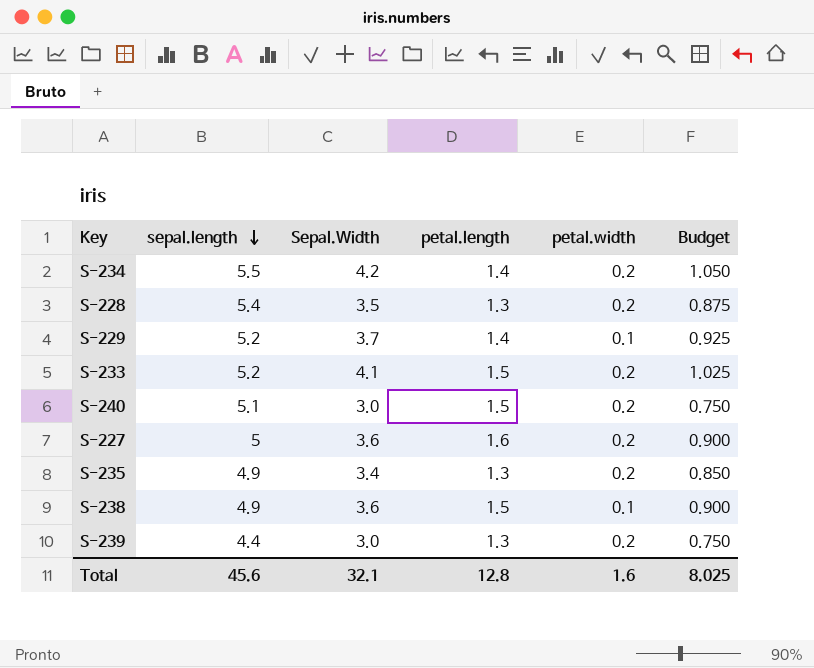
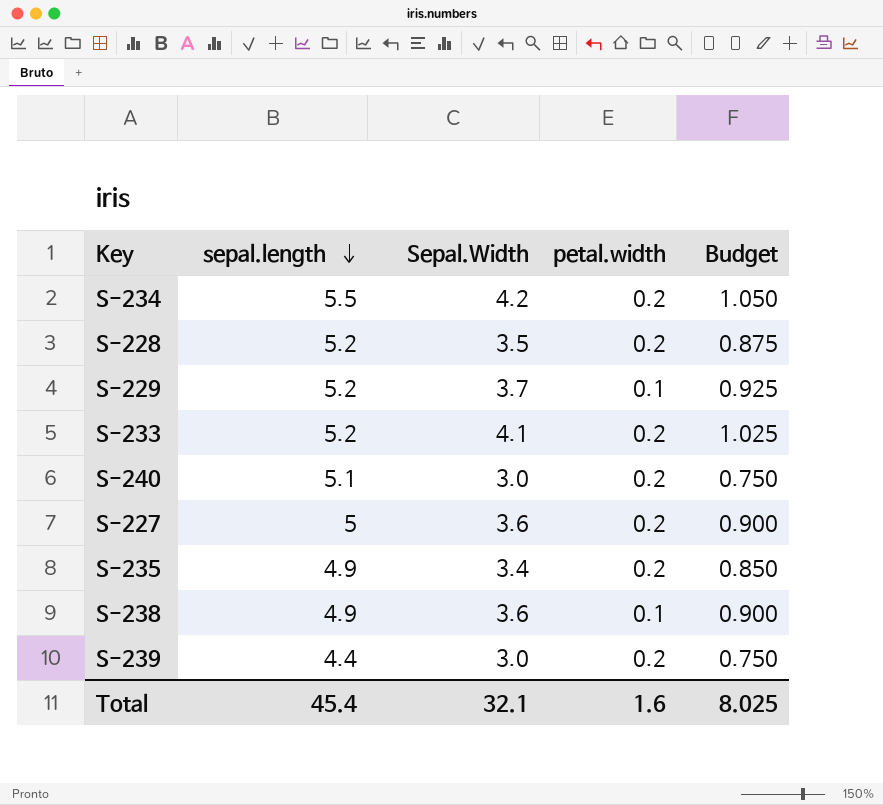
column petal.length | position: 4 -> none
S-228 | sepal.length: 5.4 -> 5.2
Total | sepal.length: 45.6 -> 45.4

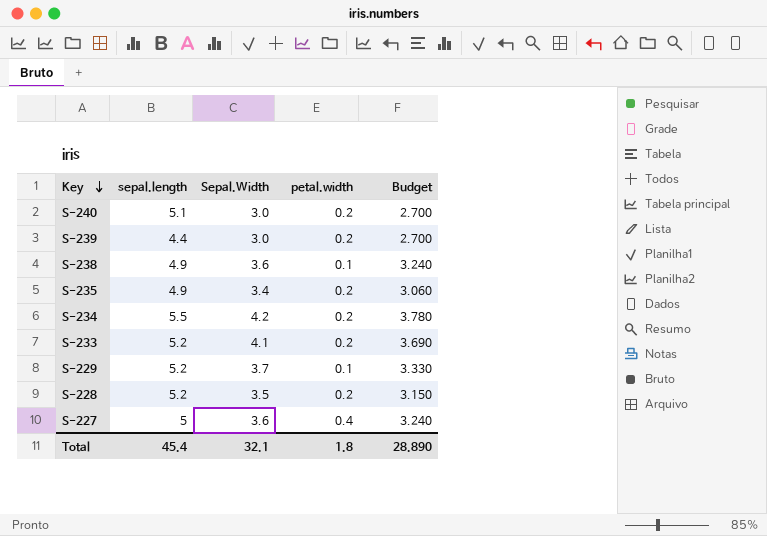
row order: sepal.length descending -> Key descending
column Budget | formula: [Sepal.Width] * 0.25 -> [Sepal.Width] * 0.9
S-227 | petal.width: 0.2 -> 0.4
Total | petal.width: 1.6 -> 1.8
Total | Budget: 8.025 -> 28.890

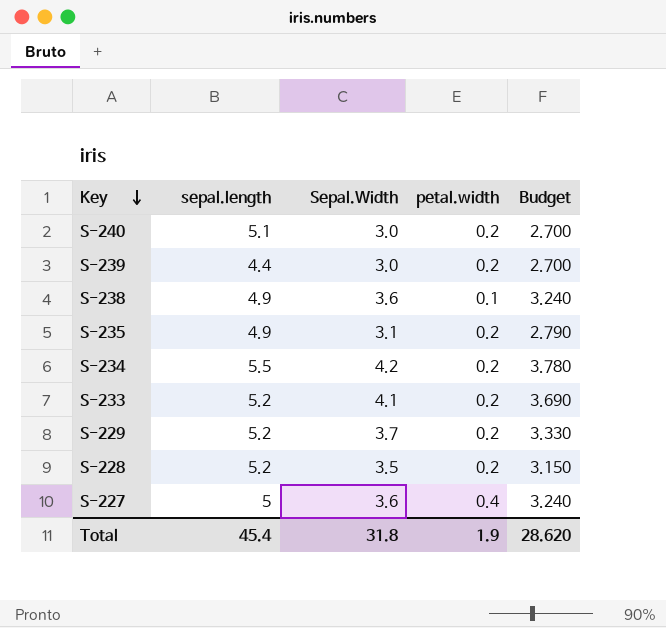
S-235 | Sepal.Width: 3.4 -> 3.1
S-235 | Budget: 3.060 -> 2.790
S-229 | petal.width: 0.1 -> 0.2
Total | Sepal.Width: 32.1 -> 31.8
Total | petal.width: 1.8 -> 1.9
Total | Budget: 28.890 -> 28.620

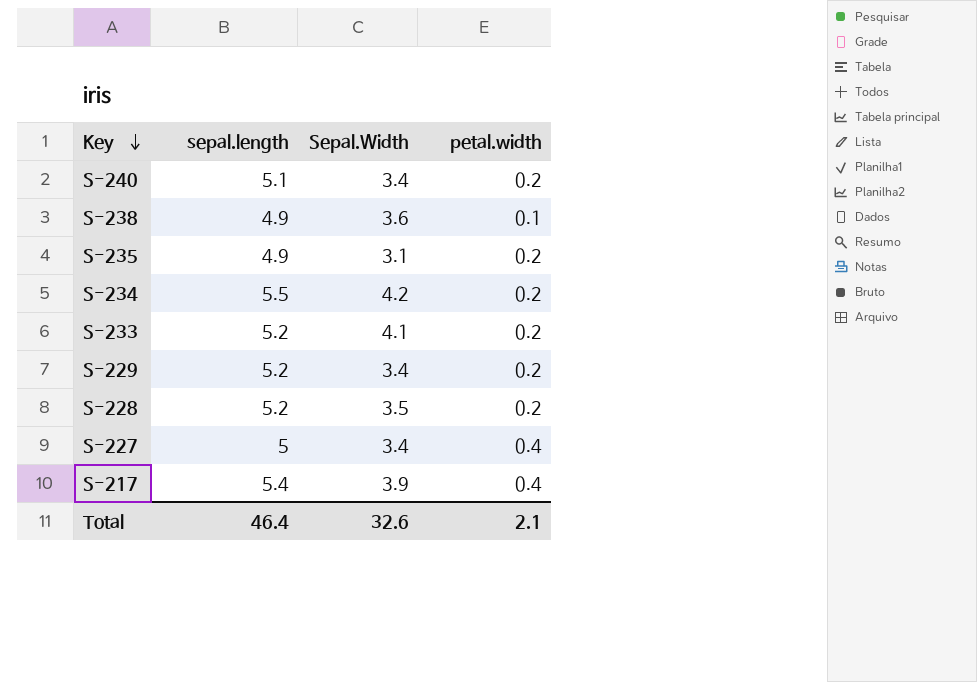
column Budget | formula: [Sepal.Width] * 0.9 -> none
row S-239: 4.4 | 3.0 | 0.2 | 2.700 -> none
S-240 | Sepal.Width: 3.0 -> 3.4
S-229 | Sepal.Width: 3.7 -> 3.4
S-227 | Sepal.Width: 3.6 -> 3.4
row S-217: none -> 5.4 | 3.9 | 0.4
Total | sepal.length: 45.4 -> 46.4
Total | Sepal.Width: 31.8 -> 32.6
Total | petal.width: 1.9 -> 2.1

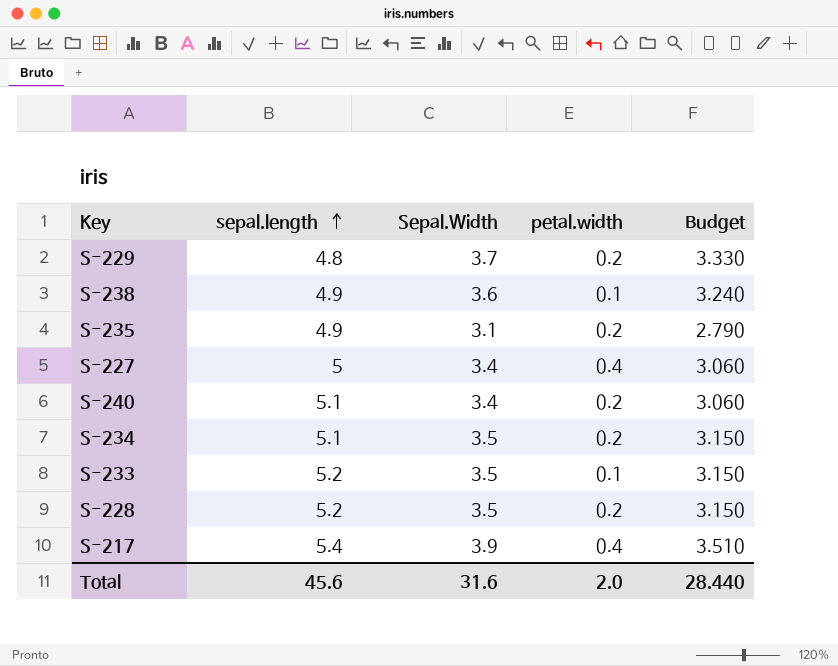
row order: Key descending -> sepal.length ascending
column Budget | formula: none -> [Sepal.Width] * 0.9
S-229 | sepal.length: 5.2 -> 4.8
S-229 | Sepal.Width: 3.4 -> 3.7
S-234 | sepal.length: 5.5 -> 5.1
S-234 | Sepal.Width: 4.2 -> 3.5
S-233 | Sepal.Width: 4.1 -> 3.5
S-233 | petal.width: 0.2 -> 0.1
Total | sepal.length: 46.4 -> 45.6
Total | Sepal.Width: 32.6 -> 31.6
Total | petal.width: 2.1 -> 2.0

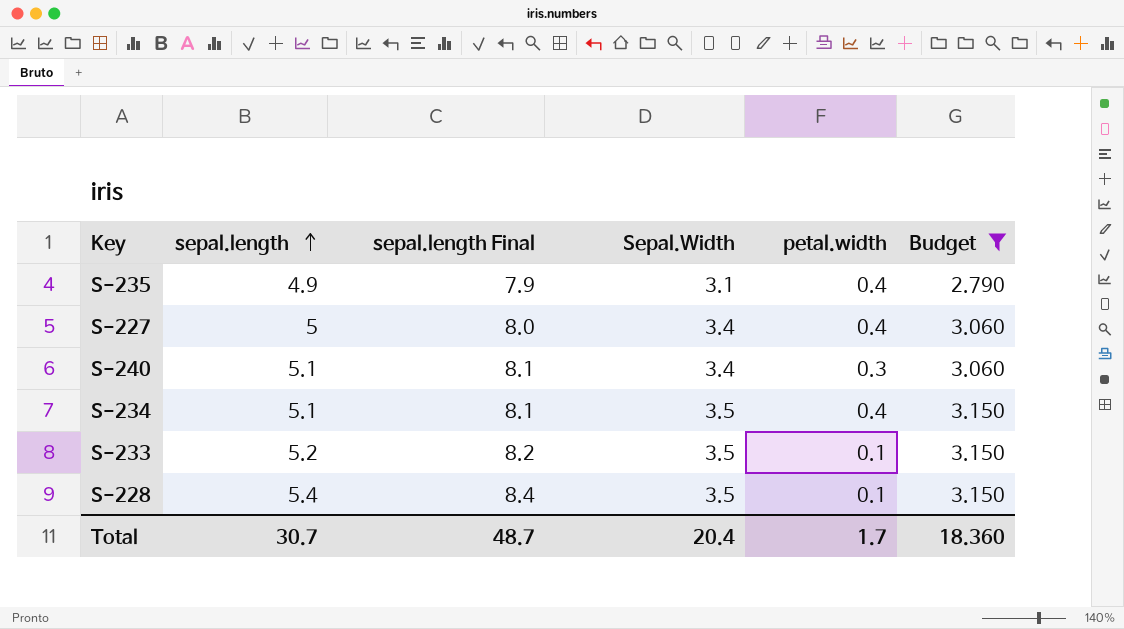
filter: none -> Budget <= 3.150
column sepal.length Final | formula: none -> [sepal.length] + 3
S-235 | petal.width: 0.2 -> 0.4
S-240 | petal.width: 0.2 -> 0.3
S-234 | petal.width: 0.2 -> 0.4
S-228 | sepal.length: 5.2 -> 5.4
S-228 | petal.width: 0.2 -> 0.1
Total | sepal.length: 45.6 -> 30.7
Total | Sepal.Width: 31.6 -> 20.4
Total | petal.width: 2.0 -> 1.7
Total | Budget: 28.440 -> 18.360

